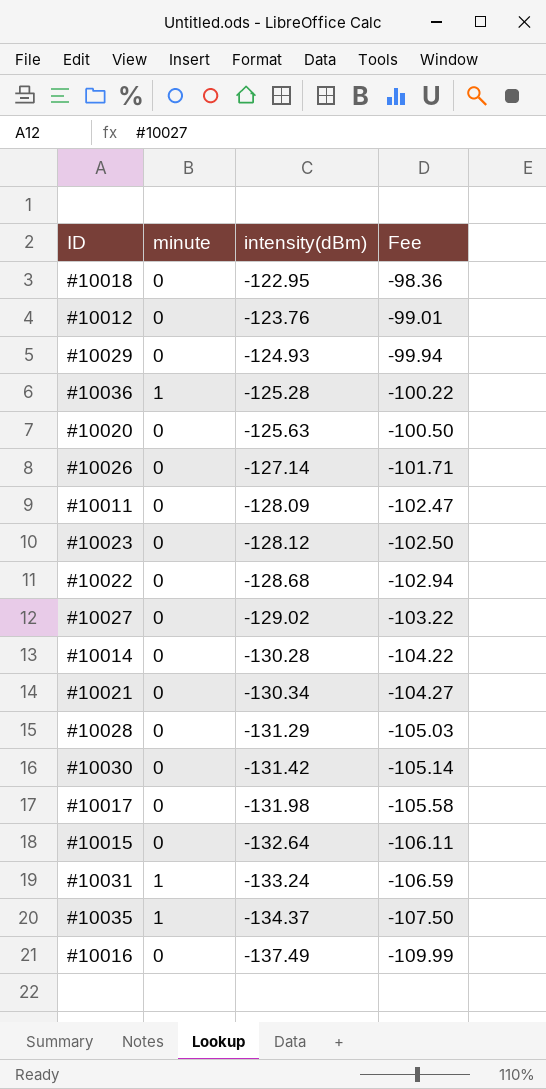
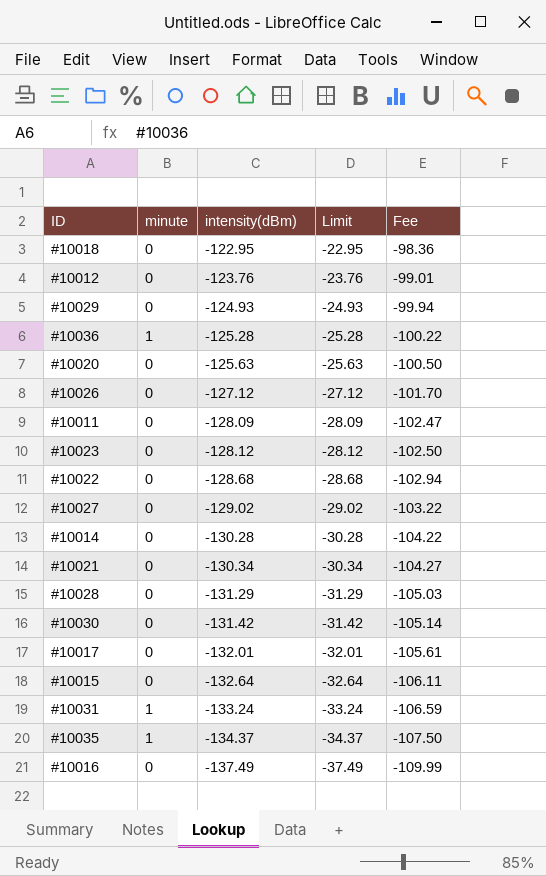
column Limit | formula: none -> [intensity(dBm)] + 100
#10026 | intensity(dBm): -127.14 -> -127.12
#10026 | Fee: -101.71 -> -101.70
#10017 | intensity(dBm): -131.98 -> -132.01
#10017 | Fee: -105.58 -> -105.61

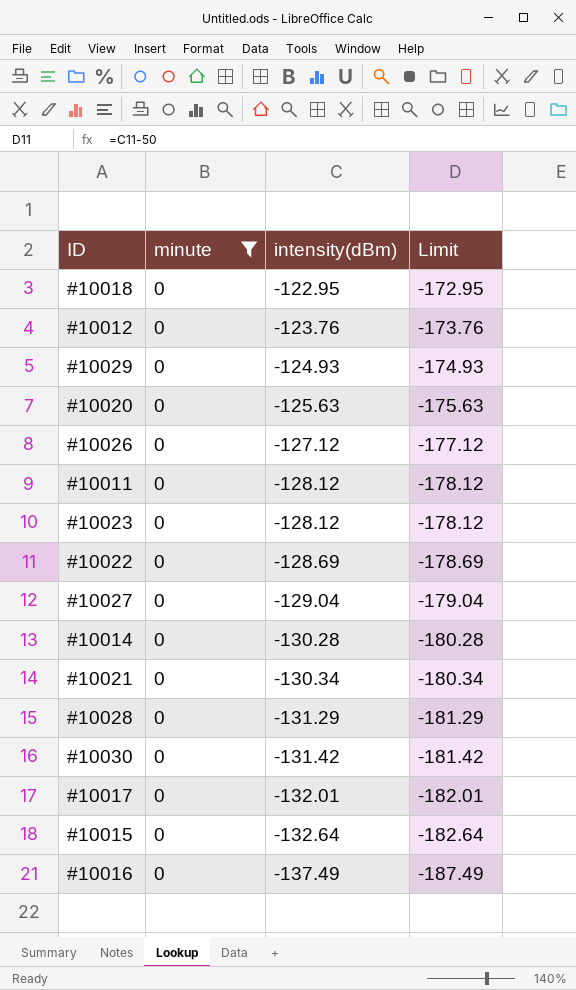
filter: none -> minute = 0
column Fee | formula: [intensity(dBm)] * 0.8 -> none
column Limit | formula: [intensity(dBm)] + 100 -> [intensity(dBm)] - 50
#10011 | intensity(dBm): -128.09 -> -128.12
#10022 | intensity(dBm): -128.68 -> -128.69
#10027 | intensity(dBm): -129.02 -> -129.04

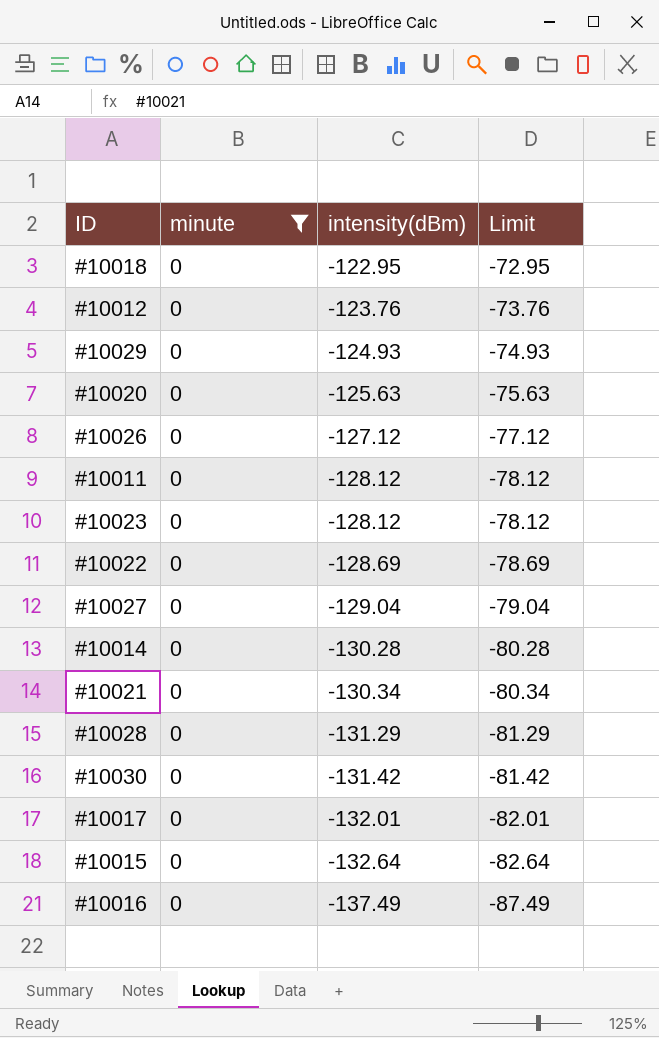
column Limit | formula: [intensity(dBm)] - 50 -> [intensity(dBm)] + 50

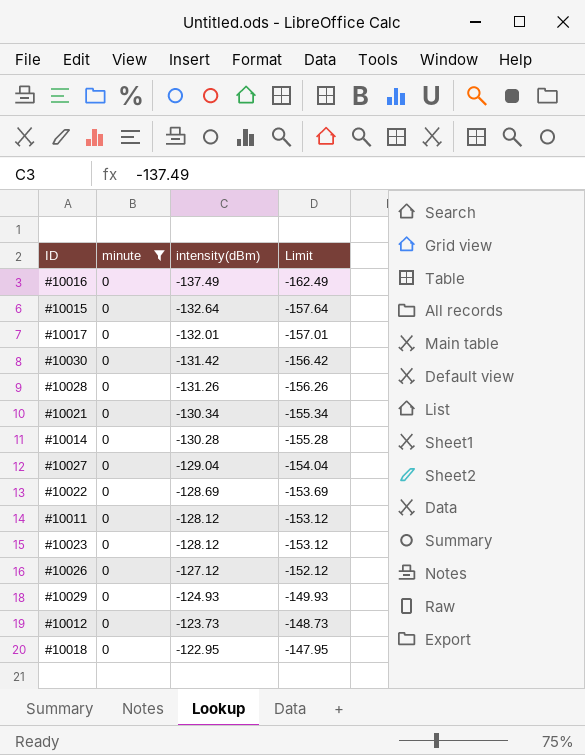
row order: intensity(dBm) descending -> intensity(dBm) ascending
column Limit | formula: [intensity(dBm)] + 50 -> [intensity(dBm)] - 25
row #10020: 0 | -125.63 | -75.63 -> none
#10028 | intensity(dBm): -131.29 -> -131.26
#10012 | intensity(dBm): -123.76 -> -123.73

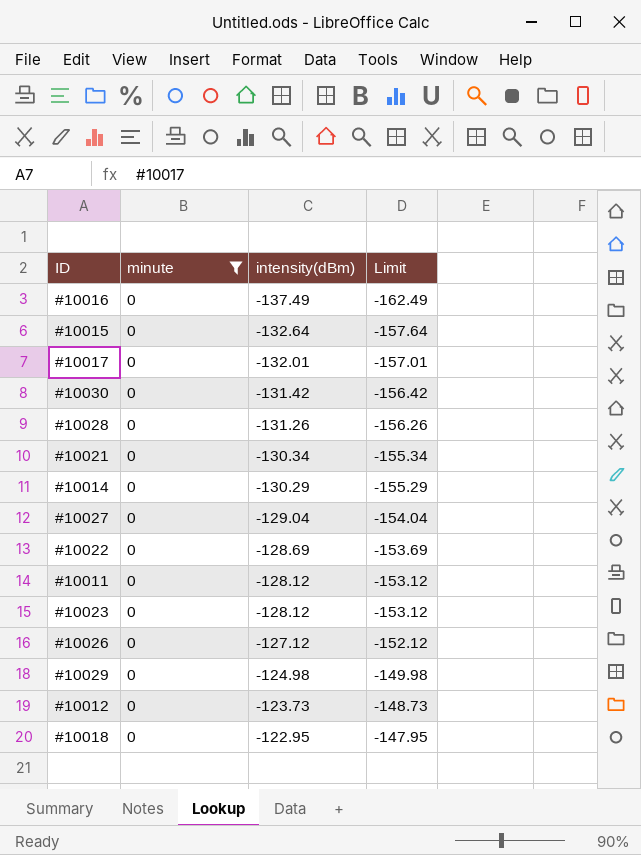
#10014 | intensity(dBm): -130.28 -> -130.29
#10014 | Limit: -155.28 -> -155.29
#10029 | intensity(dBm): -124.93 -> -124.98
#10029 | Limit: -149.93 -> -149.98

